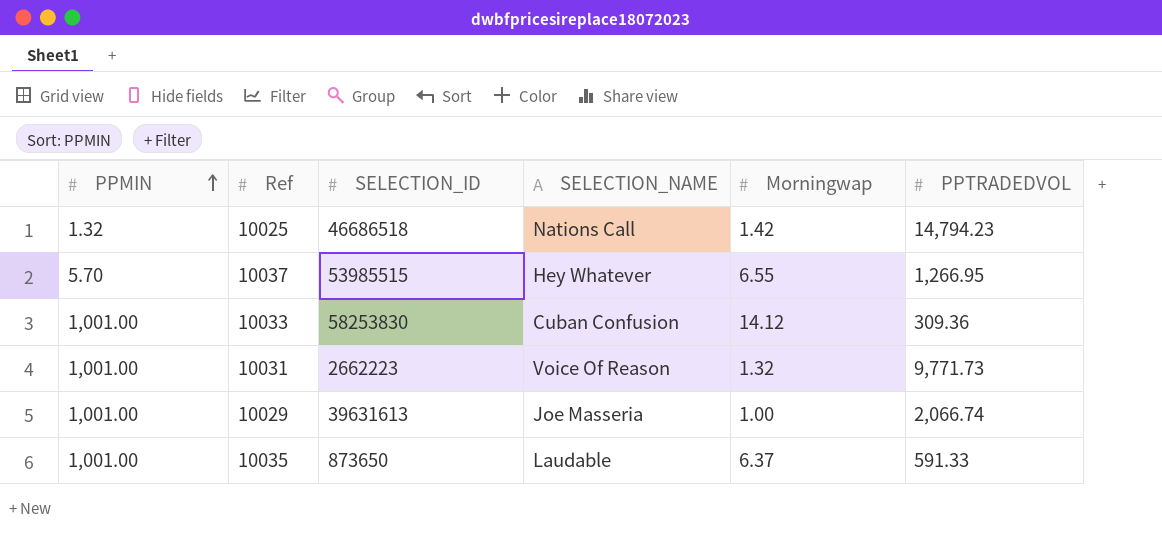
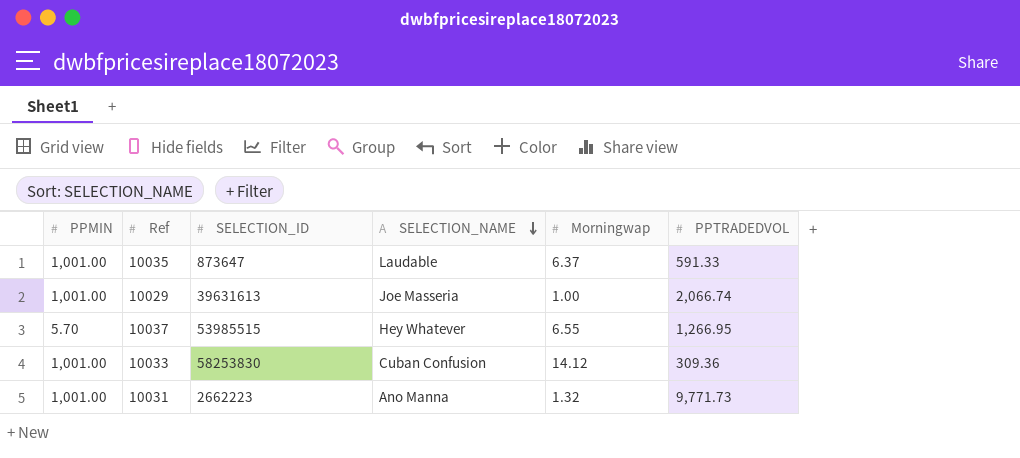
row order: PPMIN ascending -> SELECTION_NAME descending
row 10025: 1.32 | 46686518 | Nations Call | 1.42 | 14,794.23 -> none
10035 | SELECTION_ID: 873650 -> 873647
10031 | SELECTION_NAME: Voice Of Reason -> Ano Manna

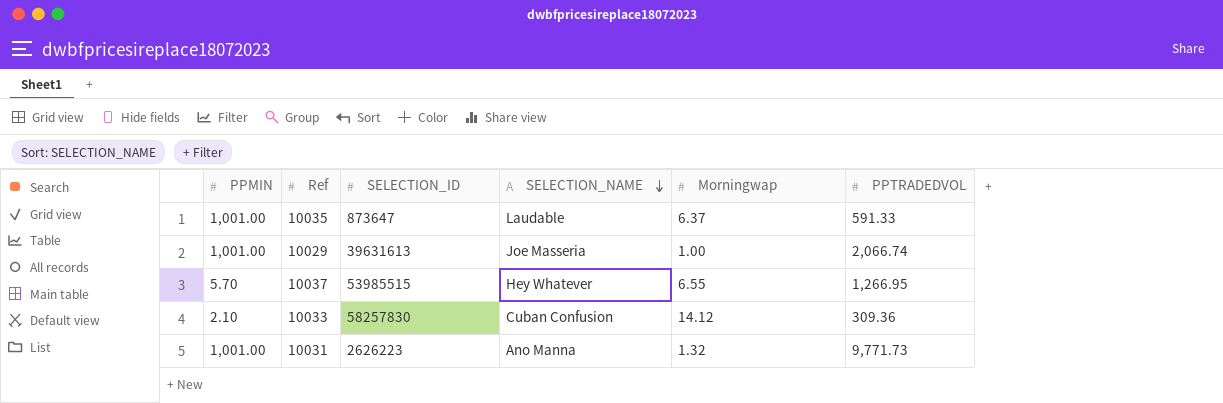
10033 | PPMIN: 1,001.00 -> 2.10
10033 | SELECTION_ID: 58253830 -> 58257830
10031 | SELECTION_ID: 2662223 -> 2626223

